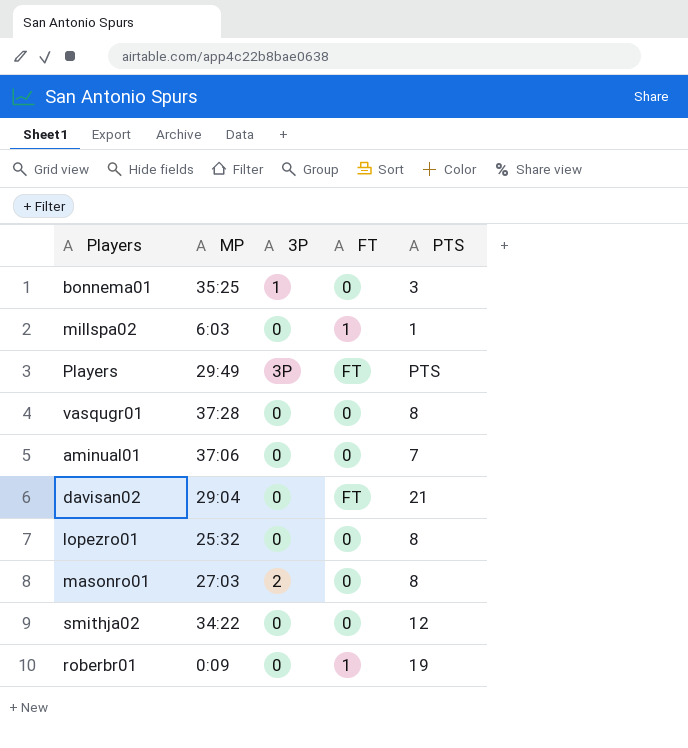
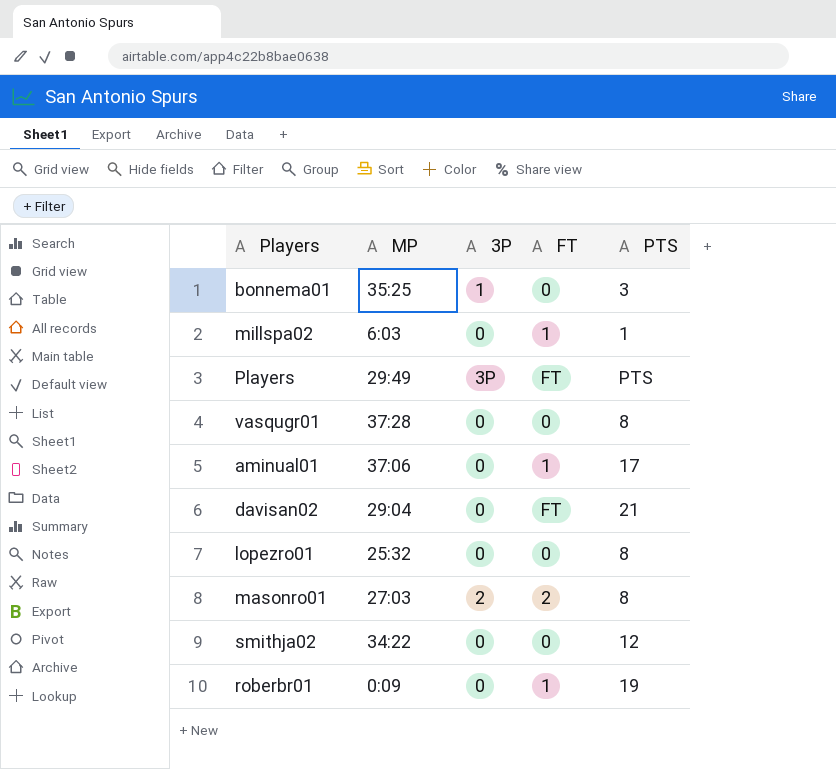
aminual01 | FT: 0 -> 1
aminual01 | PTS: 7 -> 17
masonro01 | FT: 0 -> 2

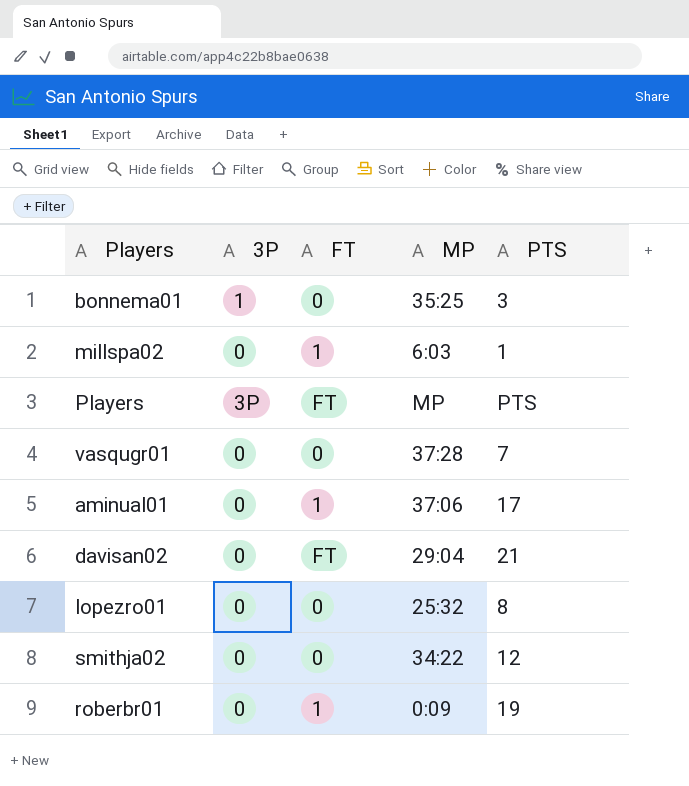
column MP | position: 2 -> 4
row masonro01: 27:03 | 2 | 2 | 8 -> none
Players | MP: 29:49 -> MP
vasqugr01 | PTS: 8 -> 7

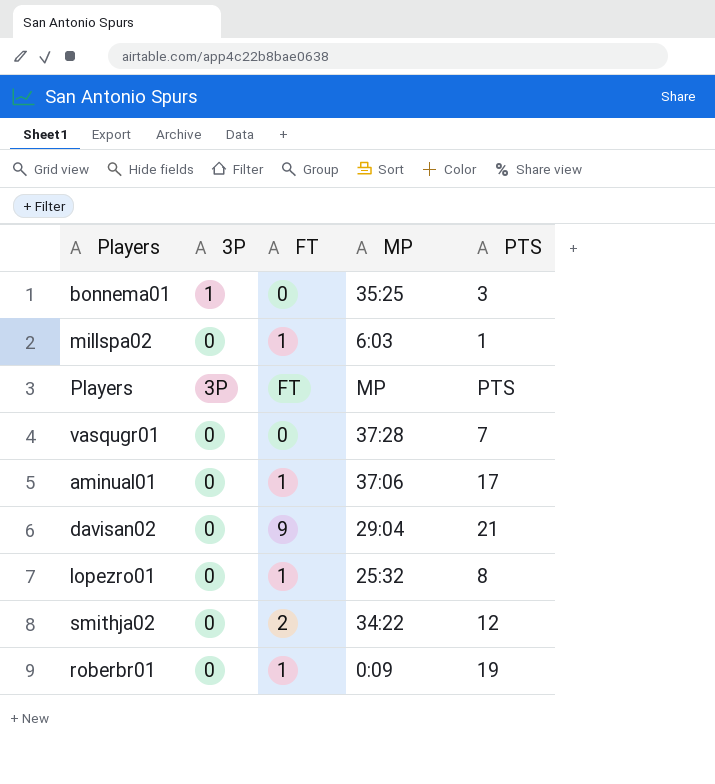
davisan02 | FT: FT -> 9
lopezro01 | FT: 0 -> 1
smithja02 | FT: 0 -> 2

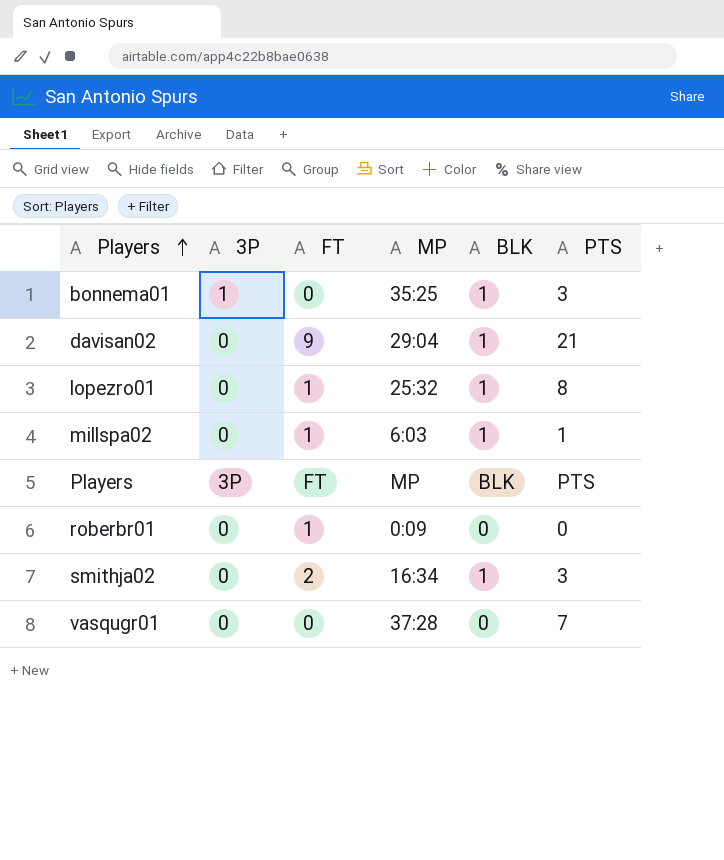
row order: none -> Players ascending
column BLK | position: none -> 5
row aminual01: 0 | 1 | 37:06 | 17 -> none
roberbr01 | PTS: 19 -> 0
smithja02 | MP: 34:22 -> 16:34
smithja02 | PTS: 12 -> 3

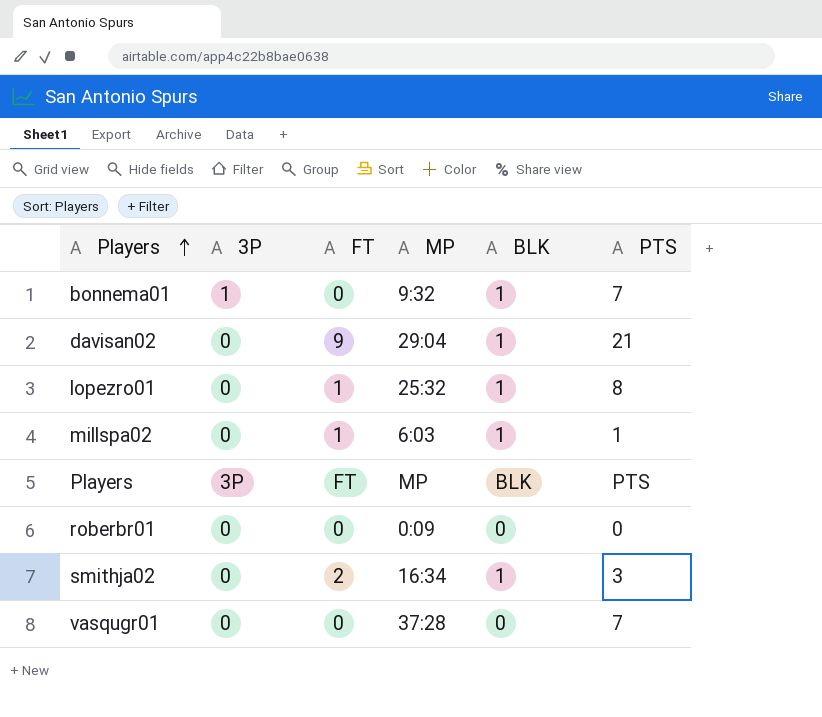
bonnema01 | MP: 35:25 -> 9:32
bonnema01 | PTS: 3 -> 7
roberbr01 | FT: 1 -> 0

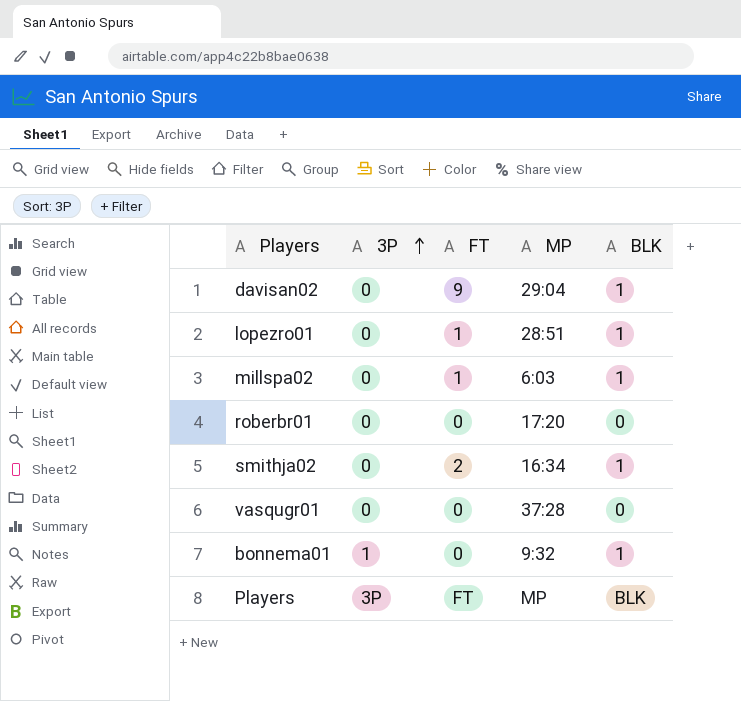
row order: Players ascending -> 3P ascending
column PTS | position: 6 -> none
lopezro01 | MP: 25:32 -> 28:51
roberbr01 | MP: 0:09 -> 17:20

